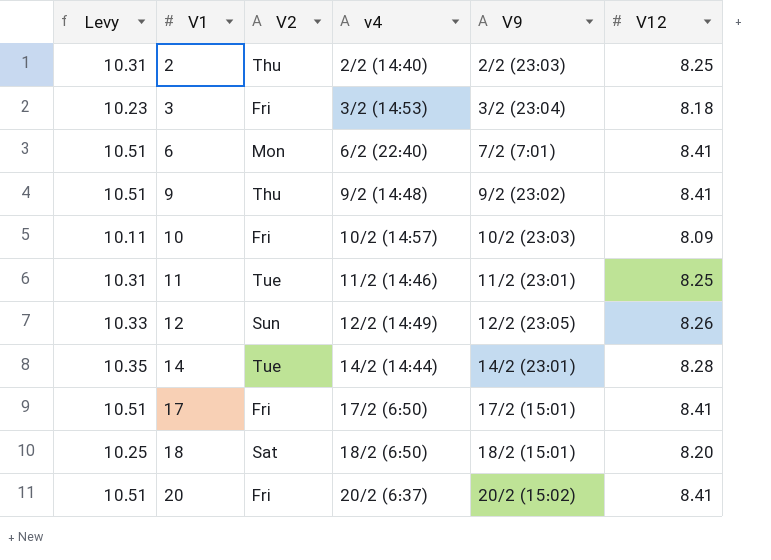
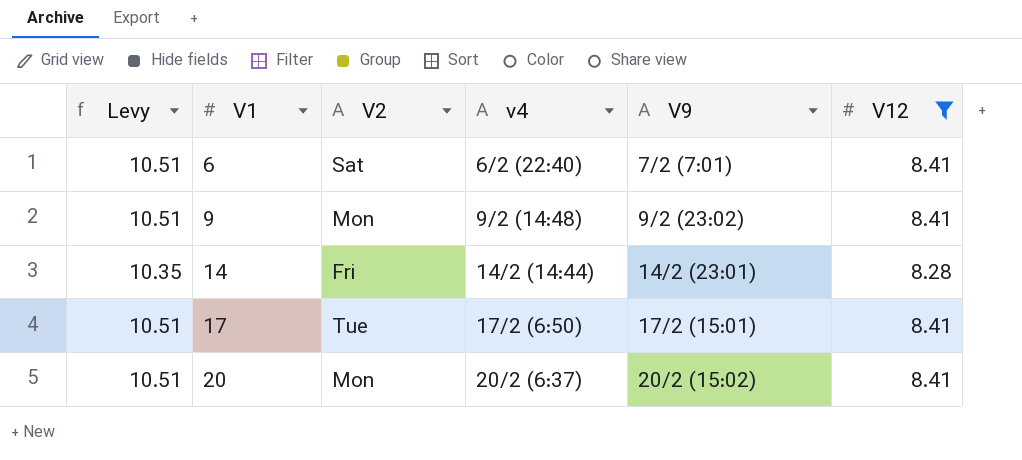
filter: none -> V12 >= 8.28
6 | V2: Mon -> Sat
9 | V2: Thu -> Mon
14 | V2: Tue -> Fri
17 | V2: Fri -> Tue
20 | V2: Fri -> Mon

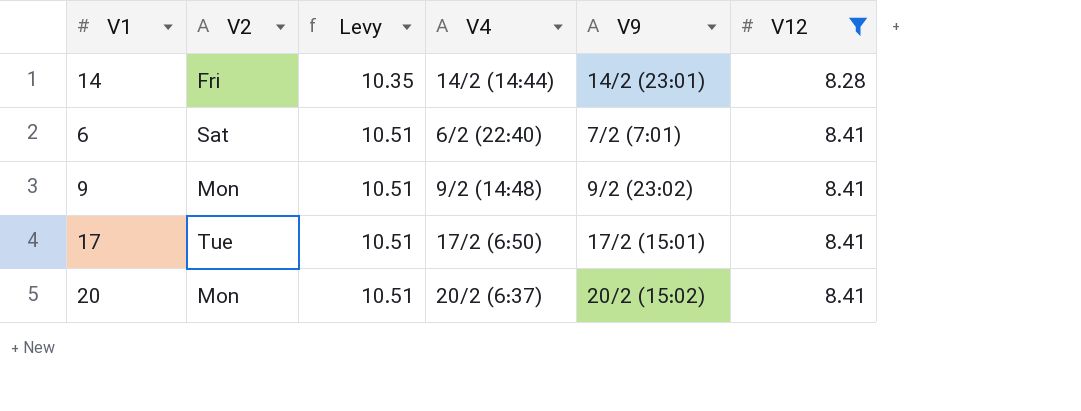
row order: V1 ascending -> Levy ascending
column Levy | position: 1 -> 3
column name: v4 -> V4

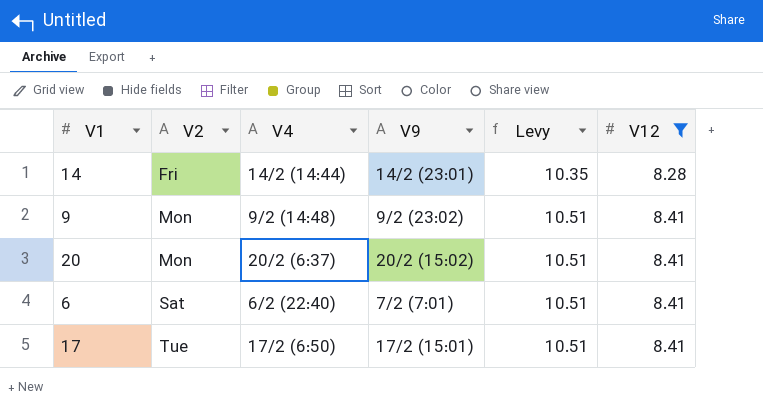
row order: Levy ascending -> V2 ascending
column Levy | position: 3 -> 5

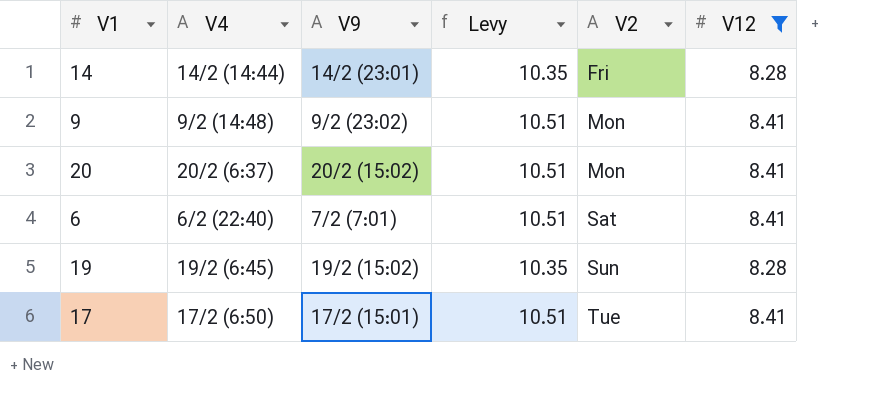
column V2 | position: 2 -> 5
row 19: none -> 19/2 (6:45) | 19/2 (15:02) | 10.35 | Sun | 8.28

